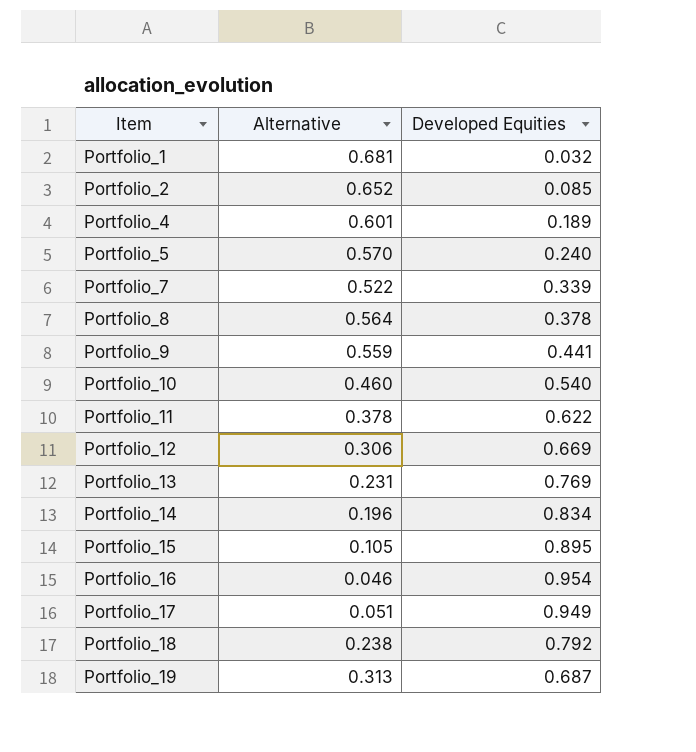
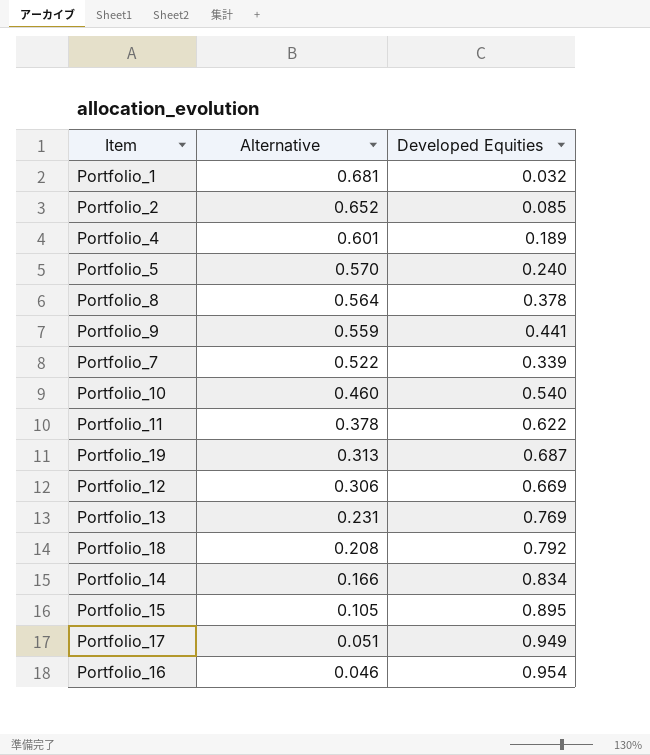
row order: Item ascending -> Alternative descending
Portfolio_18 | Alternative: 0.238 -> 0.208
Portfolio_14 | Alternative: 0.196 -> 0.166

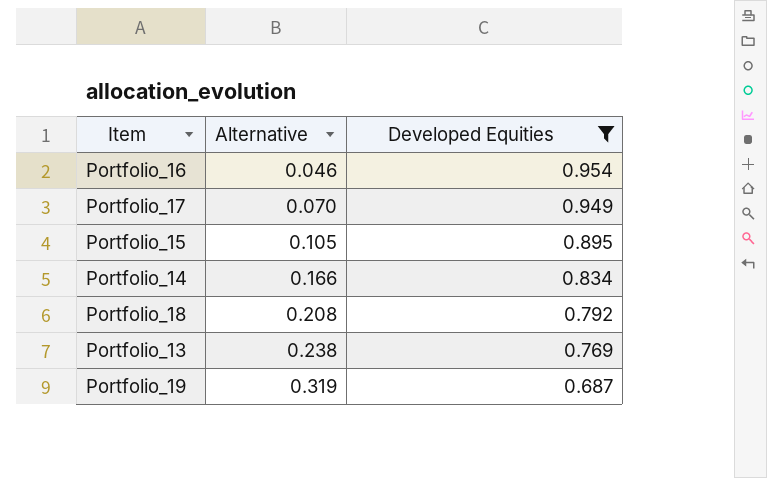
filter: none -> Developed Equities >= 0.687
row order: Alternative descending -> Alternative ascending
Portfolio_17 | Alternative: 0.051 -> 0.070
Portfolio_13 | Alternative: 0.231 -> 0.238
Portfolio_19 | Alternative: 0.313 -> 0.319

